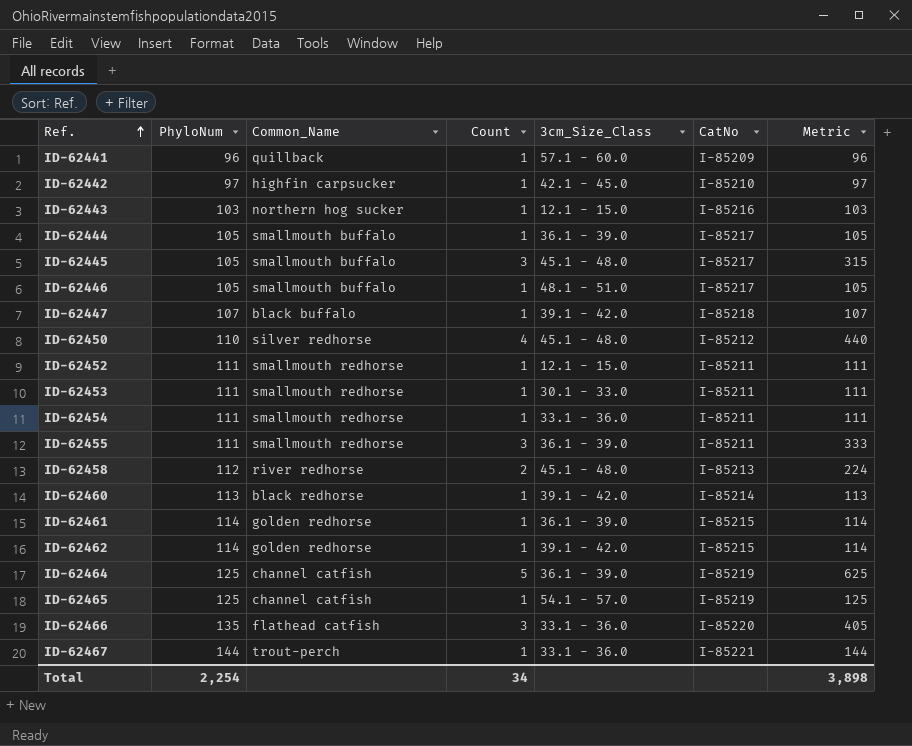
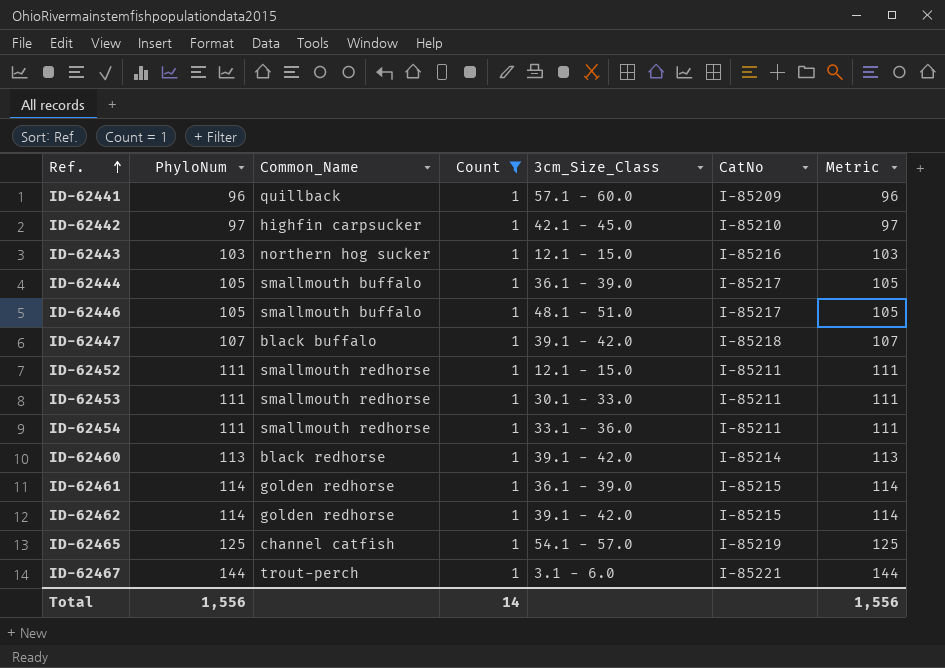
filter: none -> Count = 1
ID-62467 | 3cm_Size_Class: 33.1 - 36.0 -> 3.1 - 6.0
Total | PhyloNum: 2,254 -> 1,556
Total | Count: 34 -> 14
Total | Metric: 3,898 -> 1,556

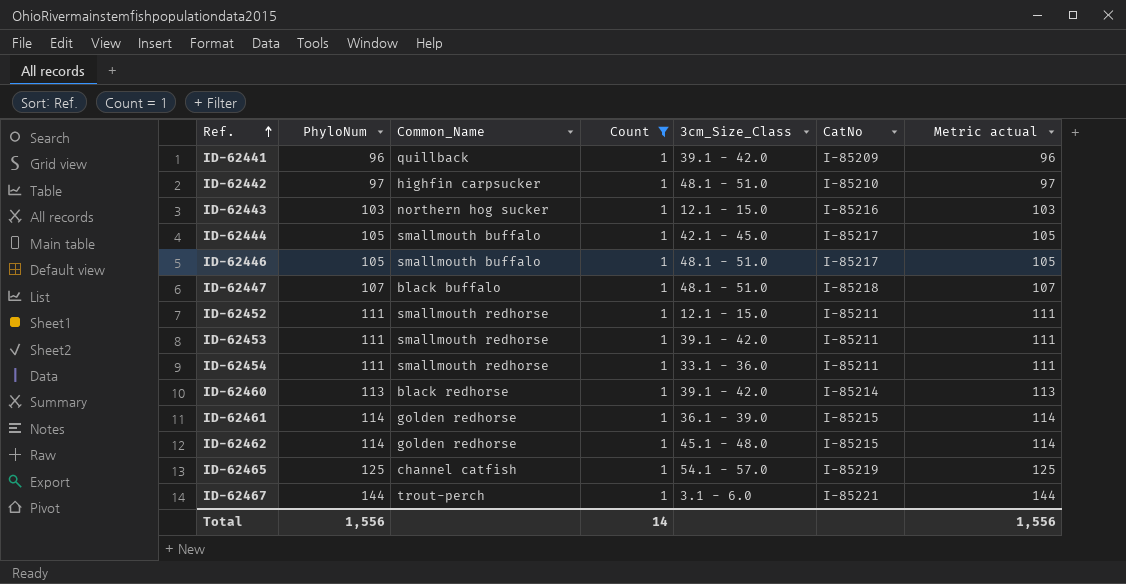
column name: Metric -> Metric actual
ID-62441 | 3cm_Size_Class: 57.1 - 60.0 -> 39.1 - 42.0
ID-62442 | 3cm_Size_Class: 42.1 - 45.0 -> 48.1 - 51.0
ID-62444 | 3cm_Size_Class: 36.1 - 39.0 -> 42.1 - 45.0
ID-62447 | 3cm_Size_Class: 39.1 - 42.0 -> 48.1 - 51.0
ID-62453 | 3cm_Size_Class: 30.1 - 33.0 -> 39.1 - 42.0
ID-62462 | 3cm_Size_Class: 39.1 - 42.0 -> 45.1 - 48.0

